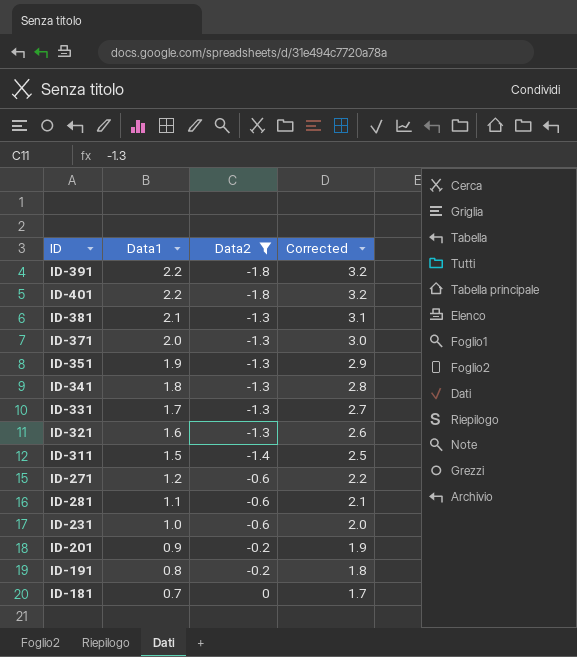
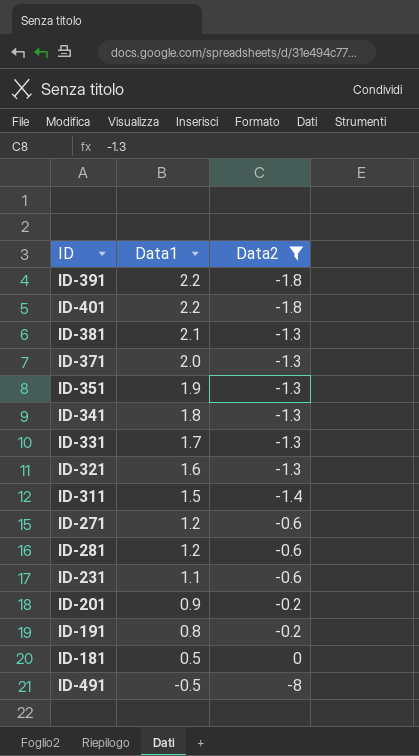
column Corrected | formula: [Data1] + 1 -> none
ID-281 | Data1: 1.1 -> 1.2
ID-231 | Data1: 1.0 -> 1.1
ID-181 | Data1: 0.7 -> 0.5
row ID-491: none -> -0.5 | -8

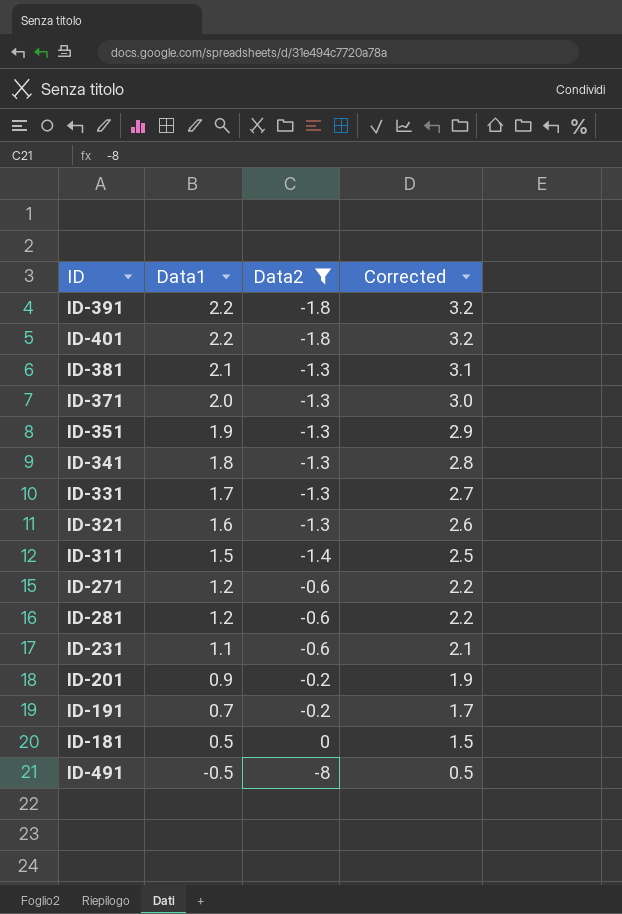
column Corrected | formula: none -> [Data1] + 1
ID-191 | Data1: 0.8 -> 0.7

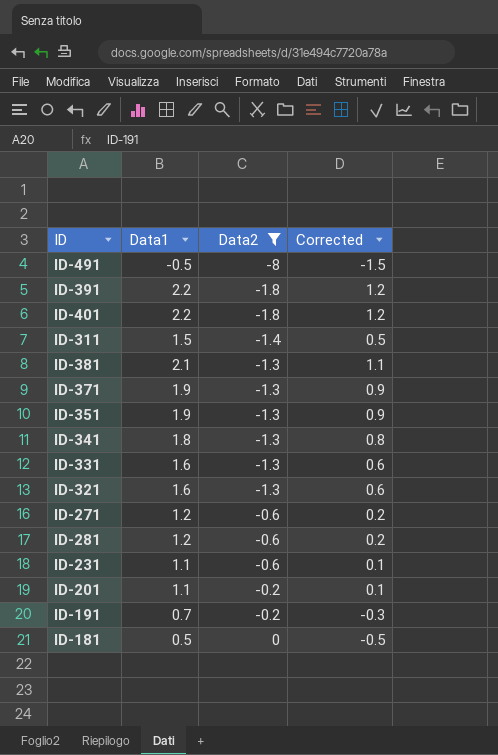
row order: Data1 descending -> Data2 ascending
column Corrected | formula: [Data1] + 1 -> [Data1] - 1
ID-371 | Data1: 2.0 -> 1.9
ID-331 | Data1: 1.7 -> 1.6
ID-201 | Data1: 0.9 -> 1.1

